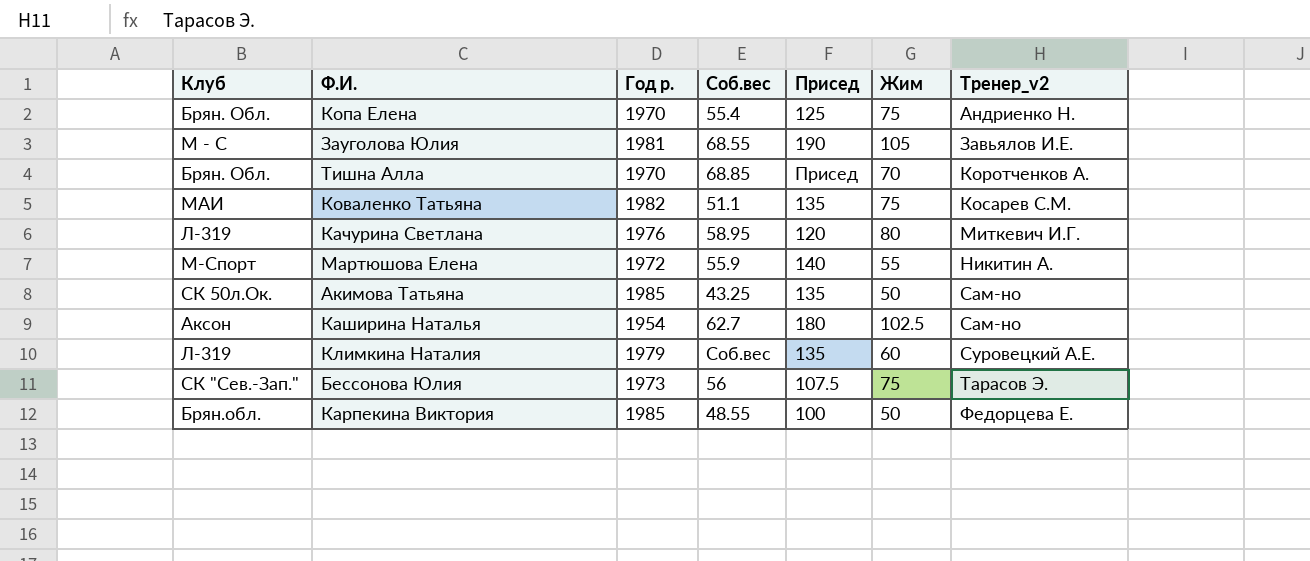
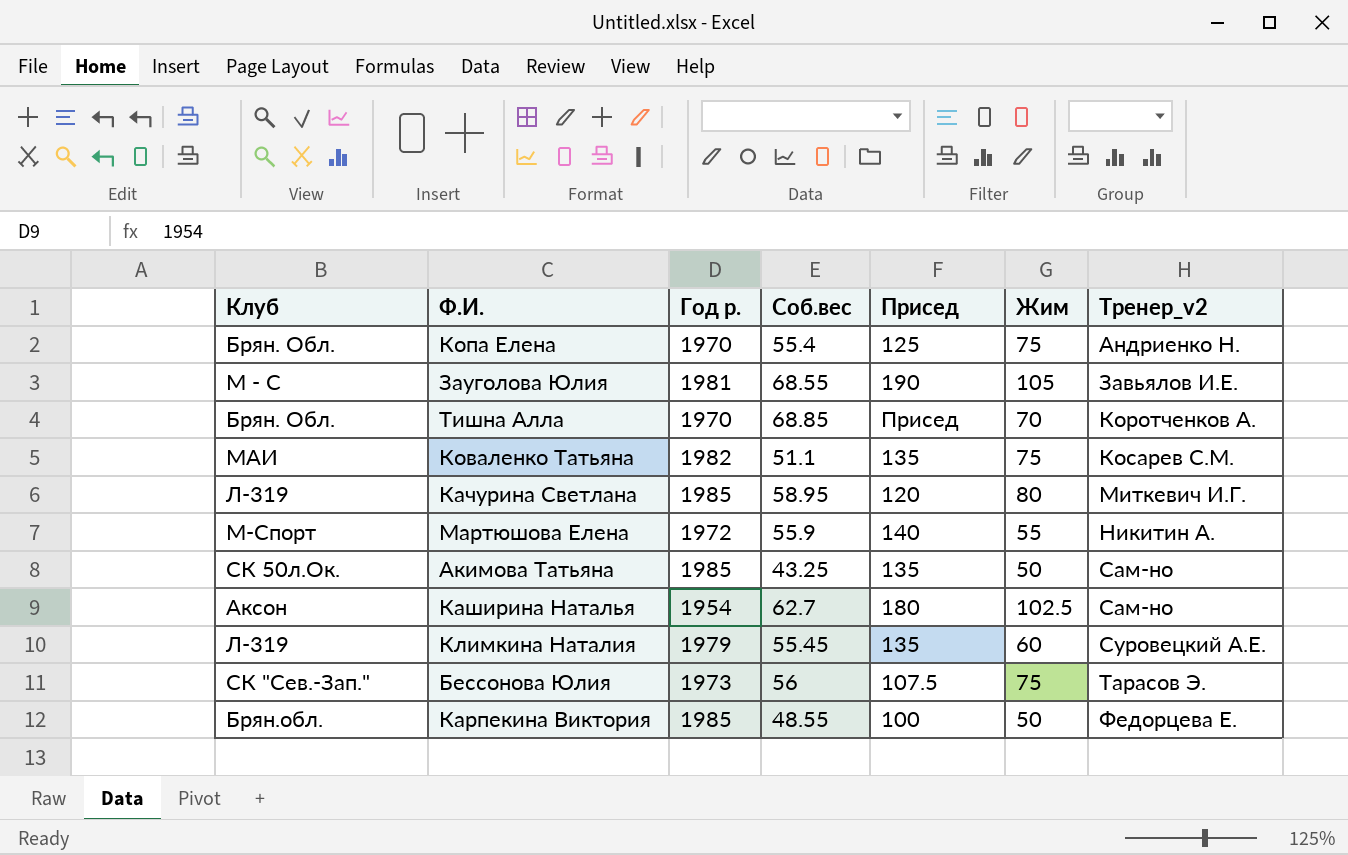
Качурина Светлана | Год р.: 1976 -> 1985
Климкина Наталия | Соб.вес: Соб.вес -> 55.45

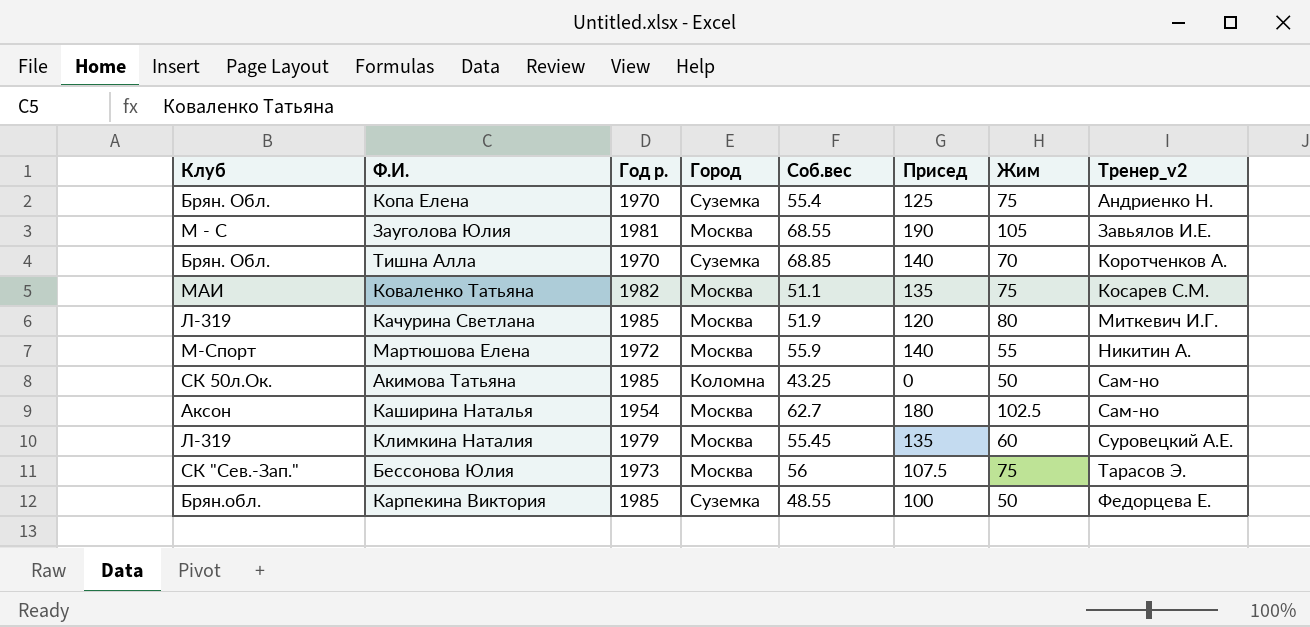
column Город | position: none -> 4
Тишна Алла | Присед: Присед -> 140
Качурина Светлана | Соб.вес: 58.95 -> 51.9
Акимова Татьяна | Присед: 135 -> 0

